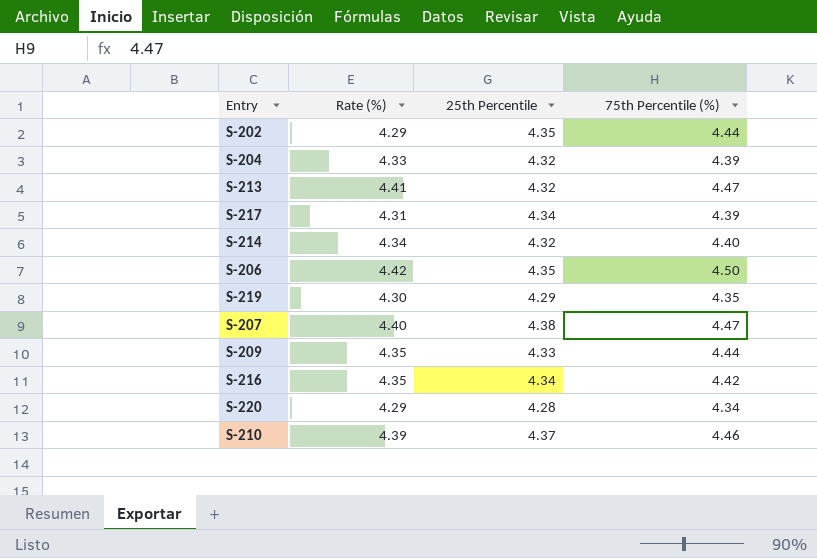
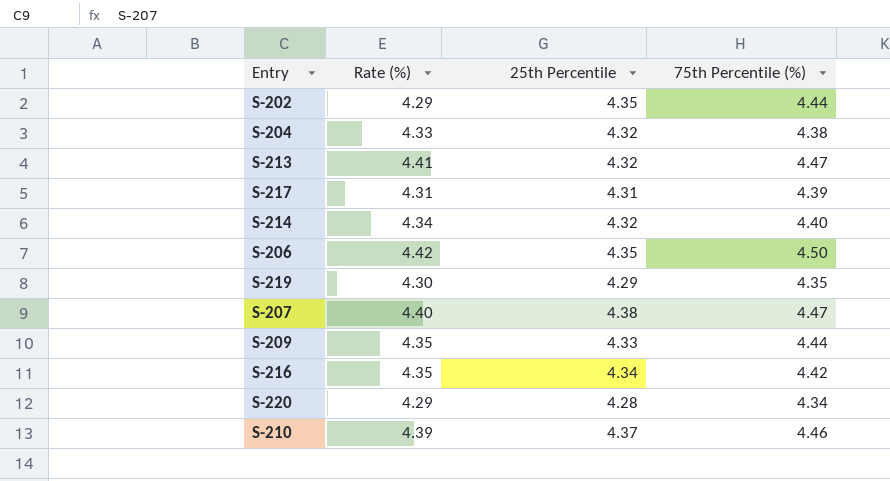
S-204 | 75th Percentile (%): 4.39 -> 4.38
S-217 | 25th Percentile: 4.34 -> 4.31

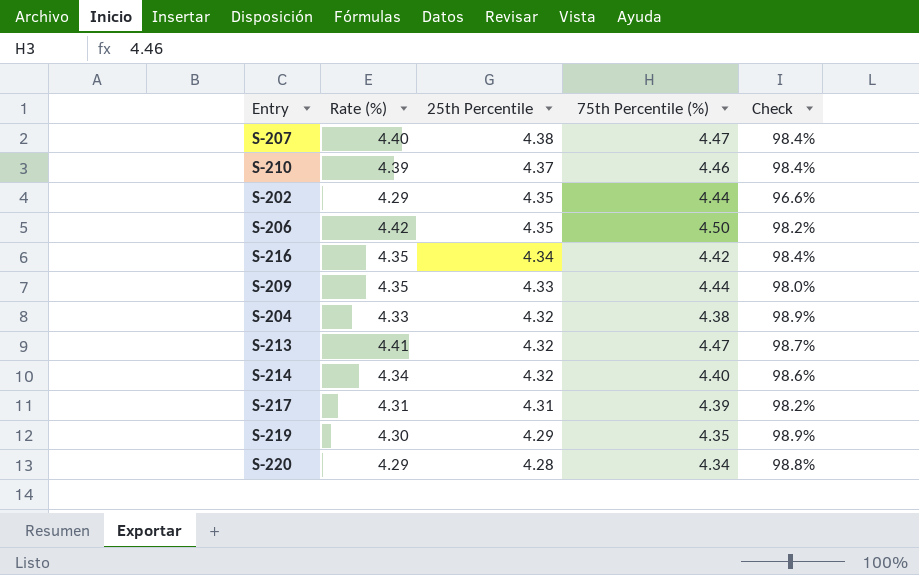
row order: none -> 25th Percentile descending
column Check | formula: none -> [Rate (%)] / [75th Percentile (%)]

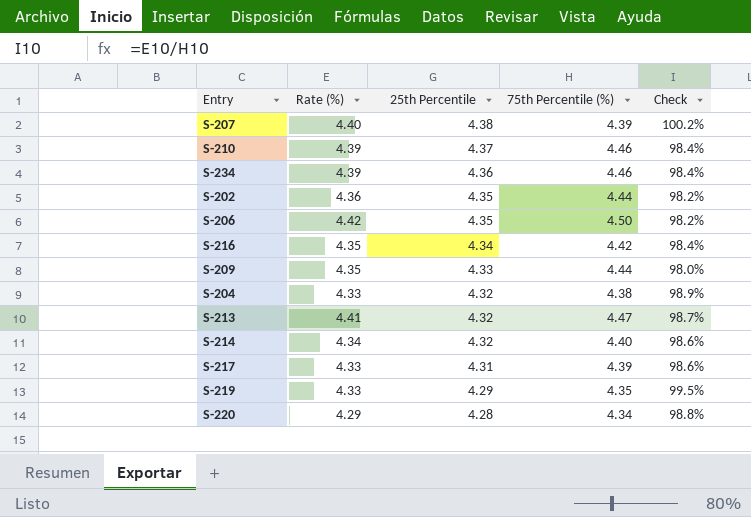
S-207 | 75th Percentile (%): 4.47 -> 4.39
S-207 | Check: 98.4% -> 100.2%
row S-234: none -> 4.39 | 4.36 | 4.46 | 98.4%
S-202 | Rate (%): 4.29 -> 4.36
S-202 | Check: 96.6% -> 98.2%
S-217 | Rate (%): 4.31 -> 4.33
S-217 | Check: 98.2% -> 98.6%
S-219 | Rate (%): 4.30 -> 4.33
S-219 | Check: 98.9% -> 99.5%

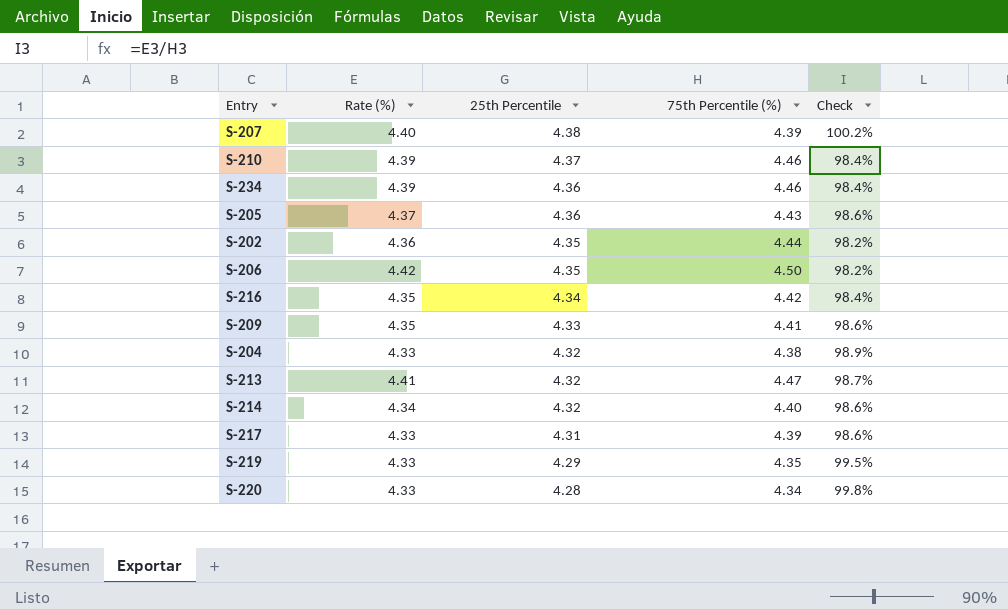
row S-205: none -> 4.37 | 4.36 | 4.43 | 98.6%
S-209 | 75th Percentile (%): 4.44 -> 4.41
S-209 | Check: 98.0% -> 98.6%
S-220 | Rate (%): 4.29 -> 4.33
S-220 | Check: 98.8% -> 99.8%

